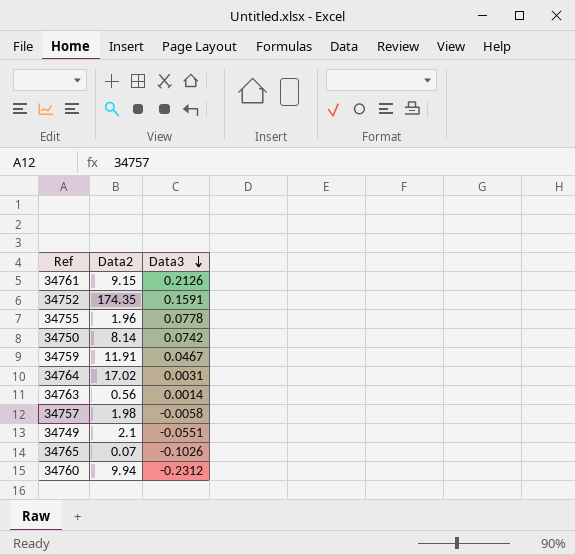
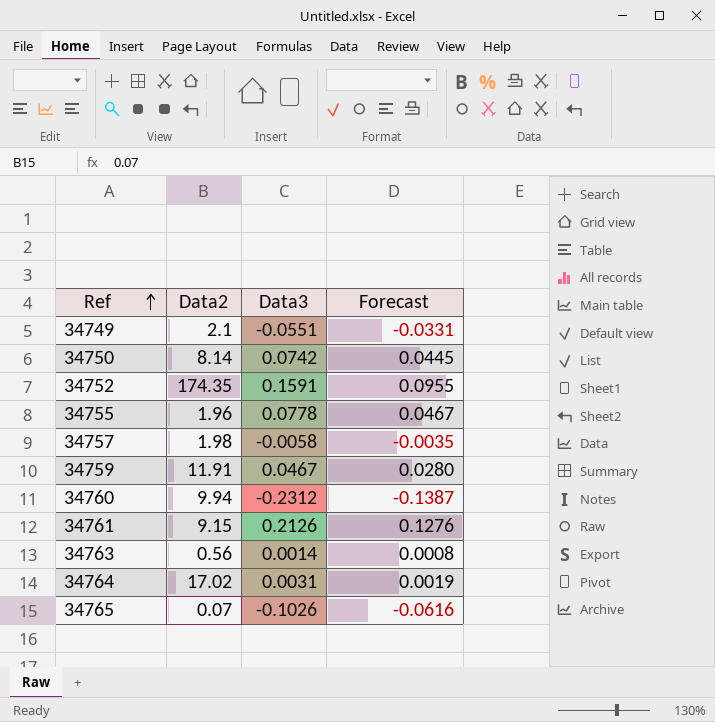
row order: Data3 descending -> Ref ascending
column Forecast | formula: none -> [Data3] * 0.6

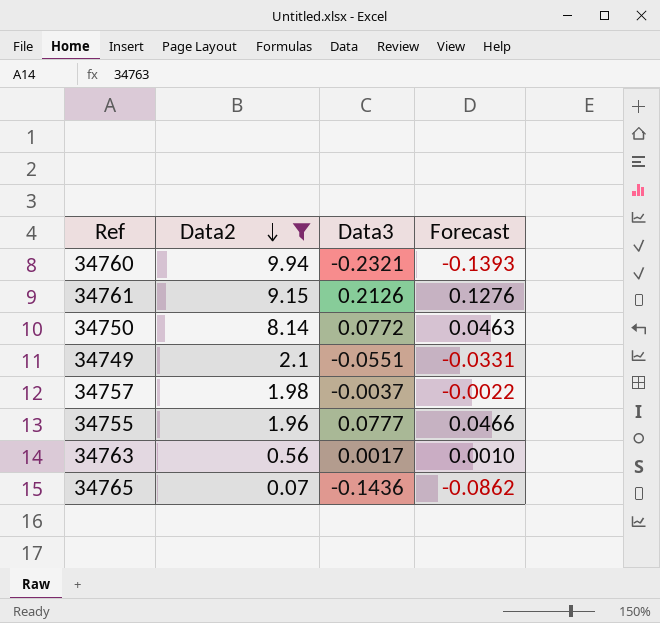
filter: none -> Data2 <= 9.94
row order: Ref ascending -> Data2 descending
34760 | Data3: -0.2312 -> -0.2321
34760 | Forecast: -0.1387 -> -0.1393
34750 | Data3: 0.0742 -> 0.0772
34750 | Forecast: 0.0445 -> 0.0463
34757 | Data3: -0.0058 -> -0.0037
34757 | Forecast: -0.0035 -> -0.0022
34755 | Data3: 0.0778 -> 0.0777
34755 | Forecast: 0.0467 -> 0.0466
34763 | Data3: 0.0014 -> 0.0017
34763 | Forecast: 0.0008 -> 0.0010
34765 | Data3: -0.1026 -> -0.1436
34765 | Forecast: -0.0616 -> -0.0862

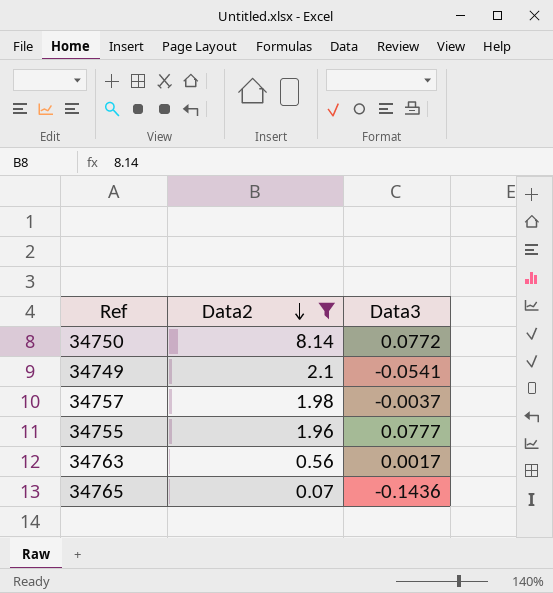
column Forecast | formula: [Data3] * 0.6 -> none
row 34760: 9.94 | -0.2321 | -0.1393 -> none
row 34761: 9.15 | 0.2126 | 0.1276 -> none
34749 | Data3: -0.0551 -> -0.0541

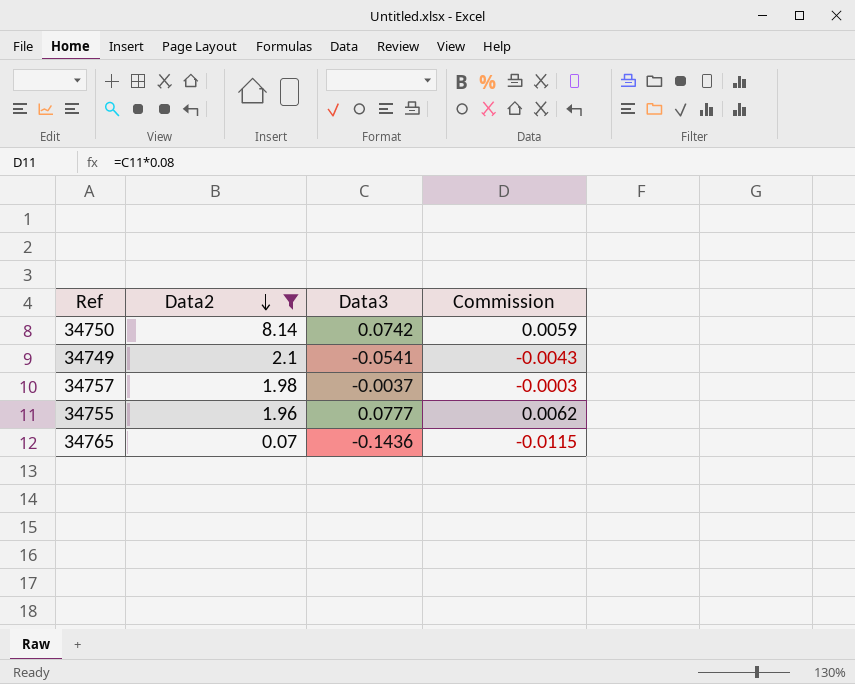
column Commission | formula: none -> [Data3] * 0.08
row 34763: 0.56 | 0.0017 -> none
34750 | Data3: 0.0772 -> 0.0742

